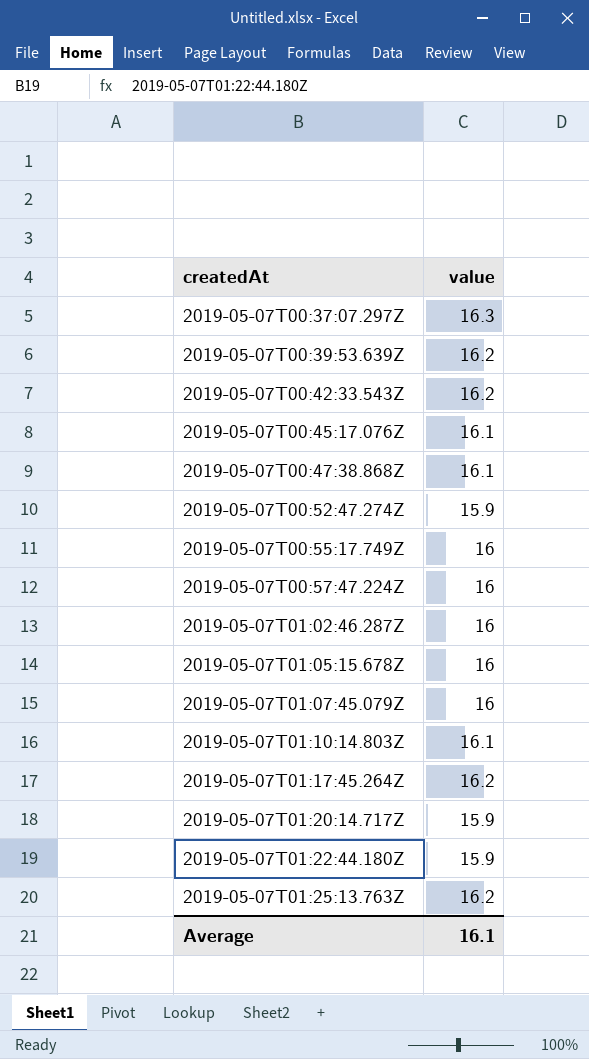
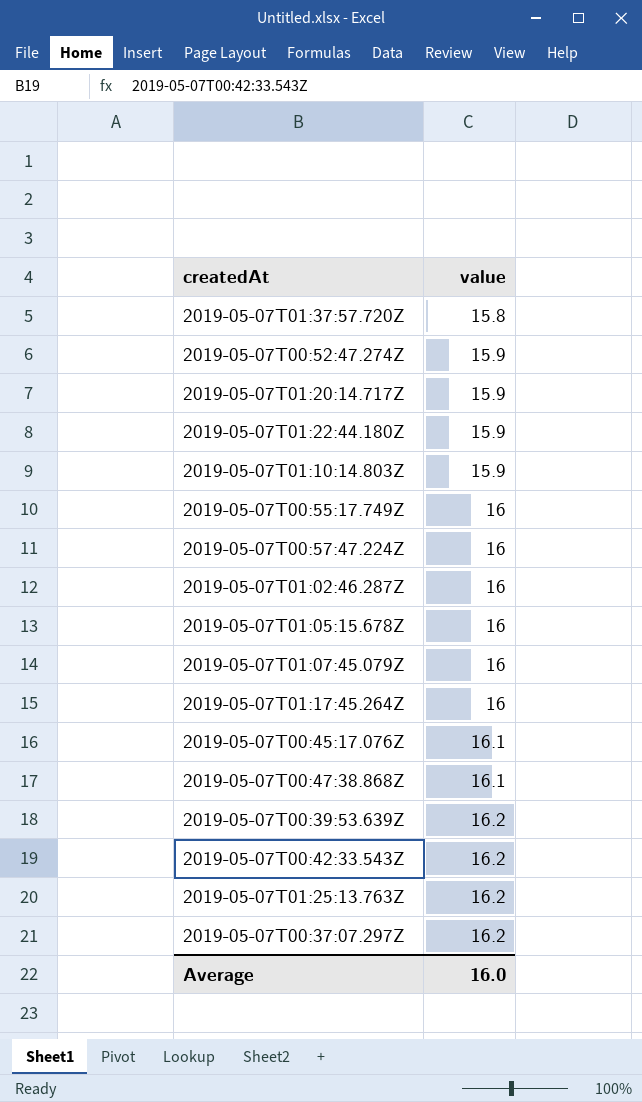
row order: createdAt ascending -> value ascending
row 2019-05-07T01:37:57.720Z: none -> 15.8
2019-05-07T01:10:14.803Z | value: 16.1 -> 15.9
2019-05-07T01:17:45.264Z | value: 16.2 -> 16
2019-05-07T00:37:07.297Z | value: 16.3 -> 16.2
Average | value: 16.1 -> 16.0

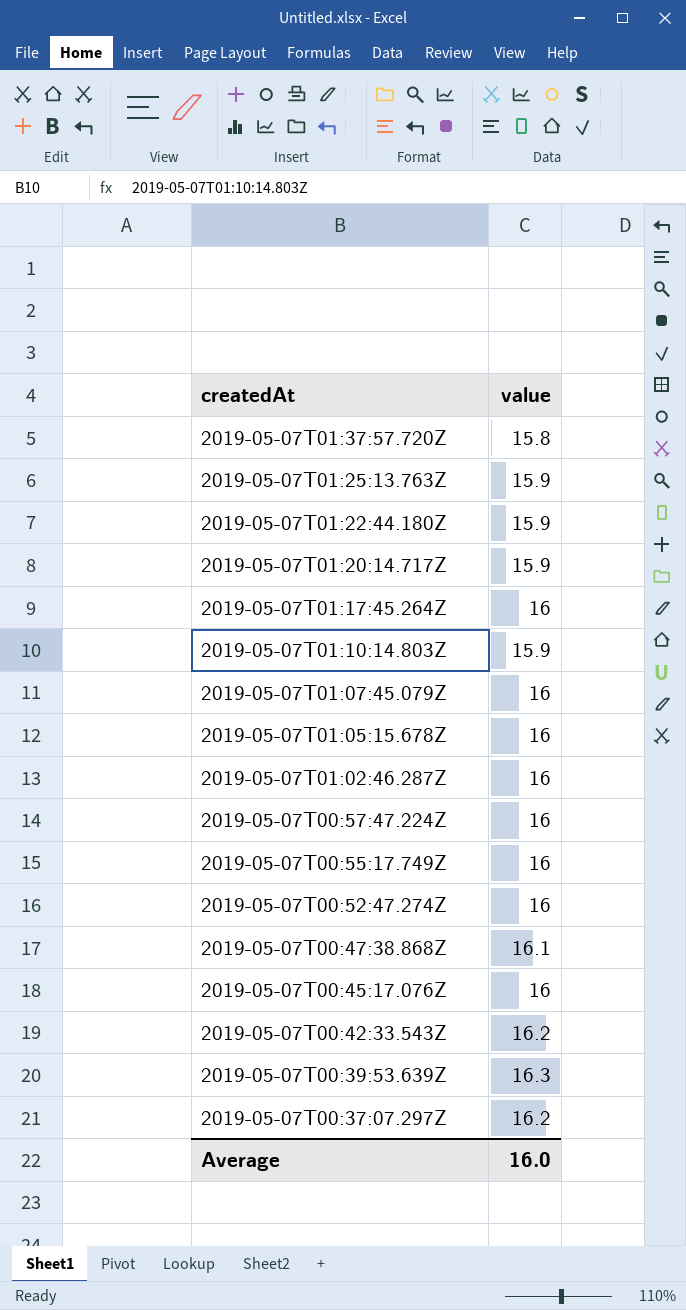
row order: value ascending -> createdAt descending
2019-05-07T01:25:13.763Z | value: 16.2 -> 15.9
2019-05-07T00:52:47.274Z | value: 15.9 -> 16
2019-05-07T00:45:17.076Z | value: 16.1 -> 16
2019-05-07T00:39:53.639Z | value: 16.2 -> 16.3

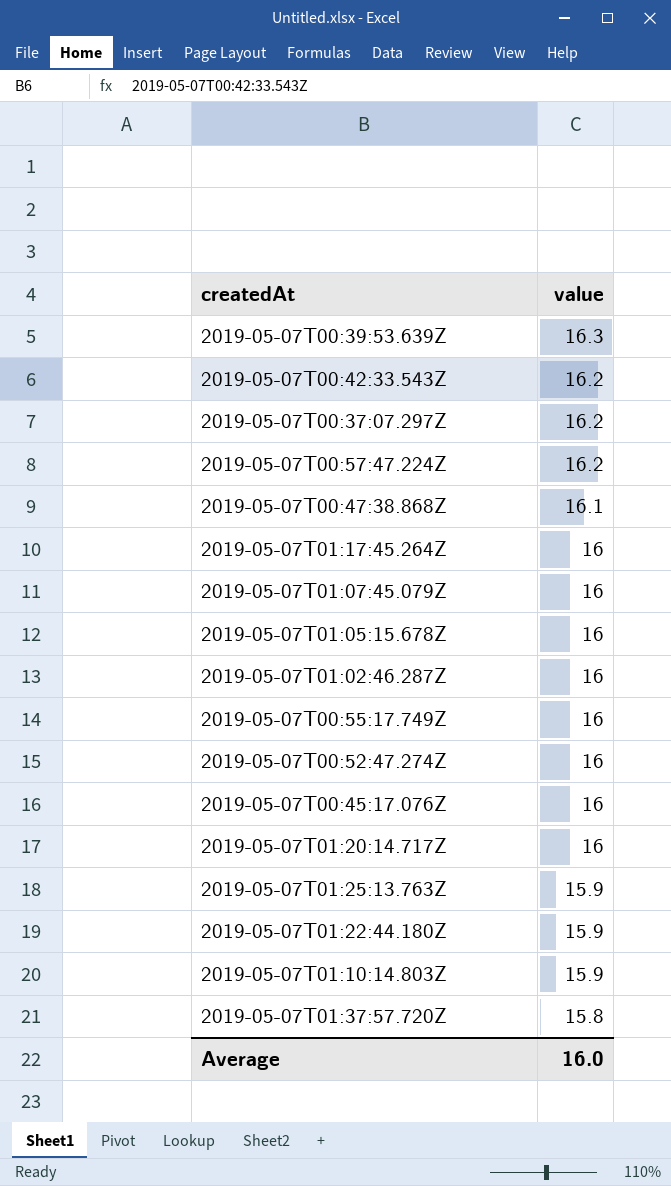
row order: createdAt descending -> value descending
2019-05-07T00:57:47.224Z | value: 16 -> 16.2
2019-05-07T01:20:14.717Z | value: 15.9 -> 16

